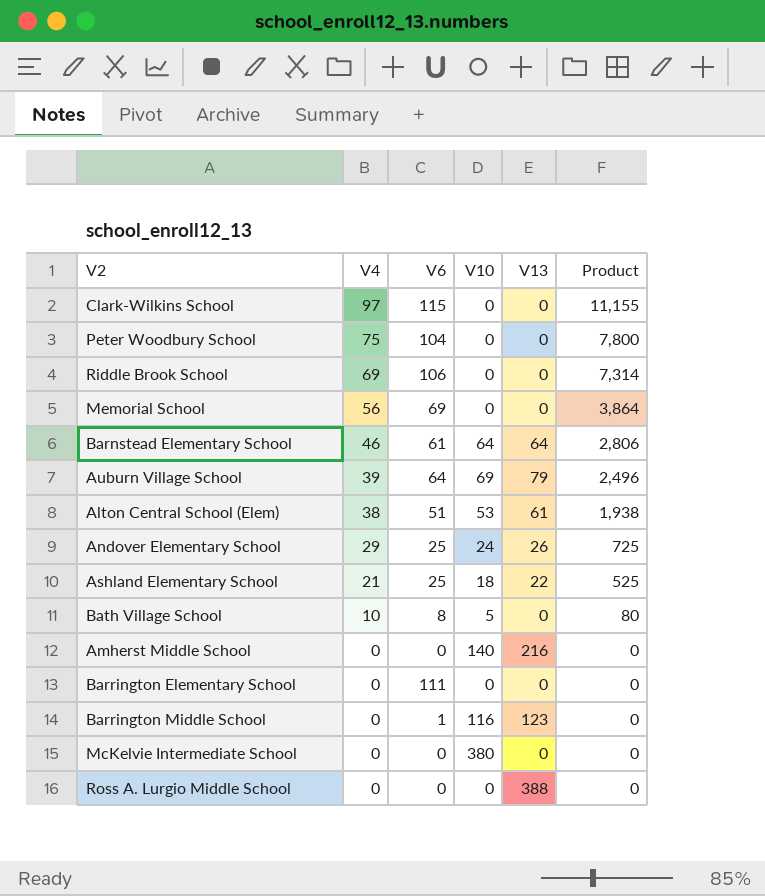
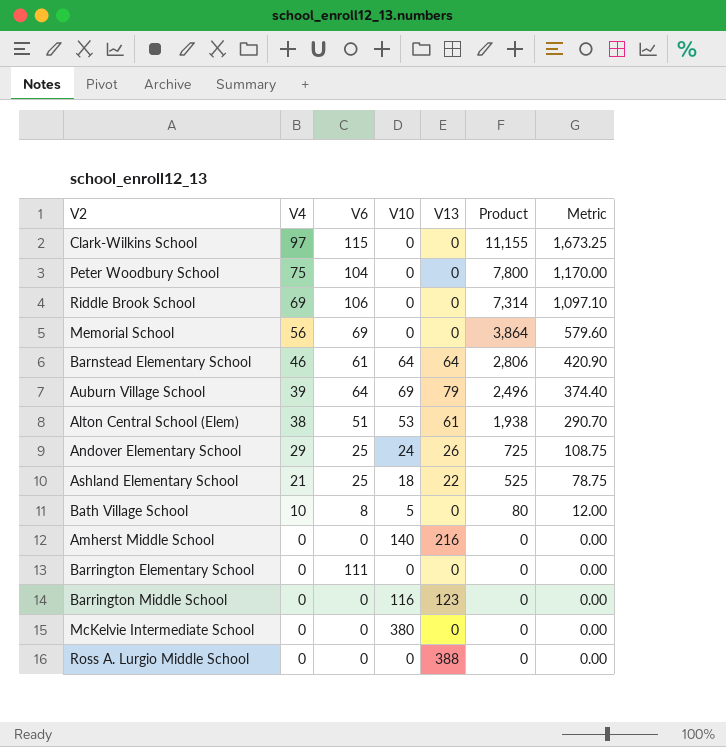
column Metric | formula: none -> [Product] * 0.15
Barrington Middle School | V6: 1 -> 0

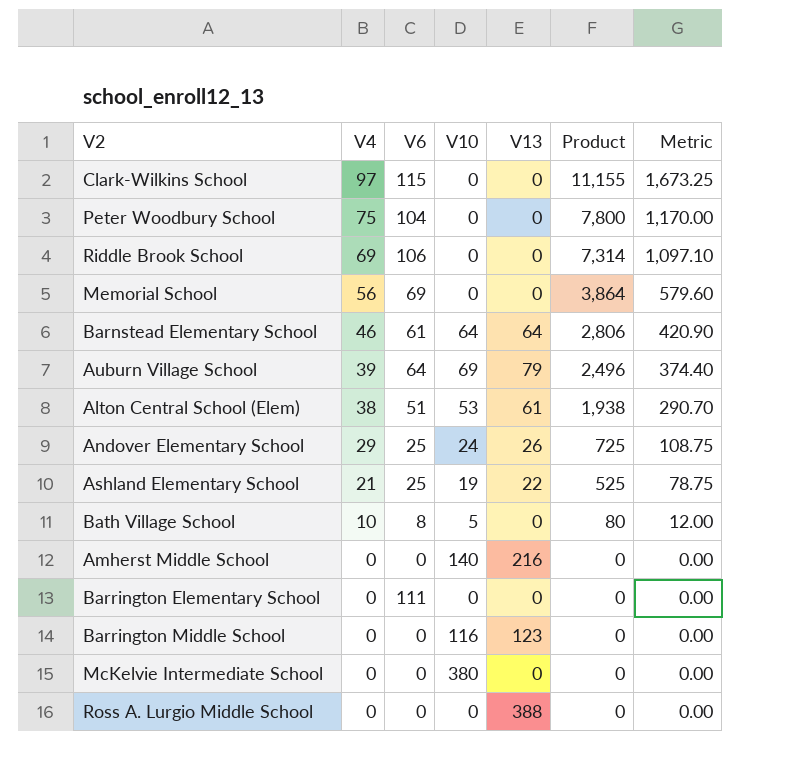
Ashland Elementary School | V10: 18 -> 19

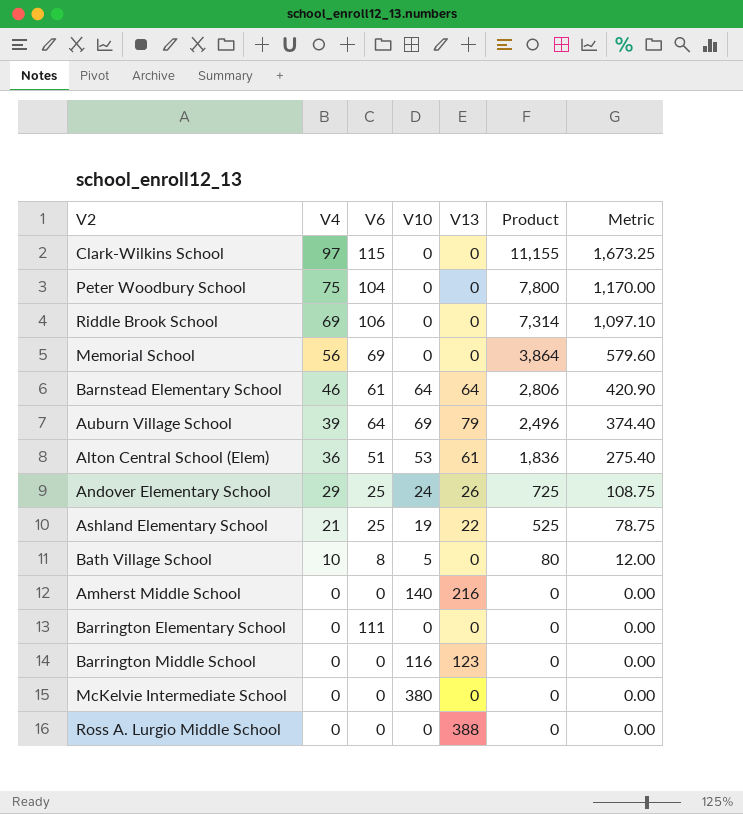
Alton Central School (Elem) | V4: 38 -> 36
Alton Central School (Elem) | Product: 1,938 -> 1,836
Alton Central School (Elem) | Metric: 290.70 -> 275.40

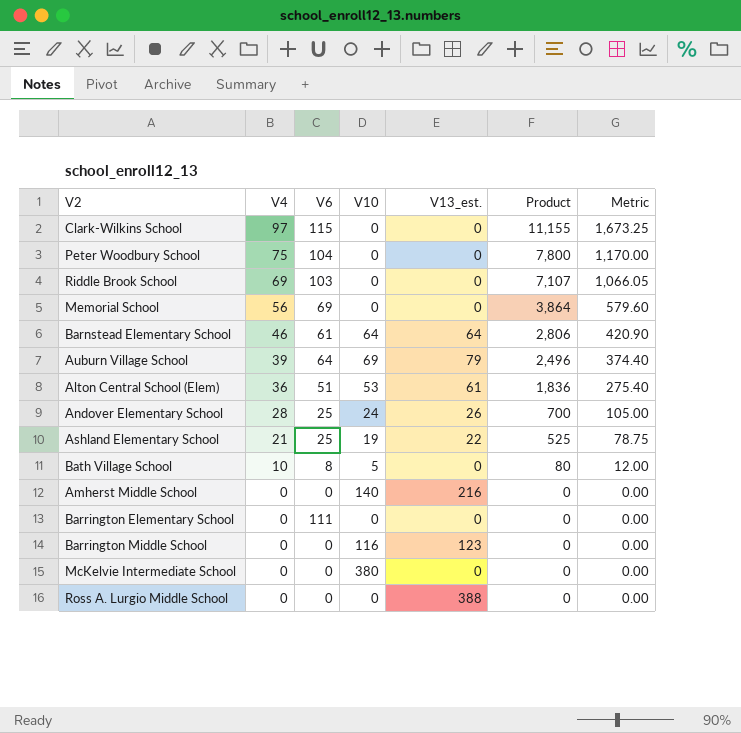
column name: V13 -> V13_est.
Riddle Brook School | V6: 106 -> 103
Riddle Brook School | Product: 7,314 -> 7,107
Riddle Brook School | Metric: 1,097.10 -> 1,066.05
Andover Elementary School | V4: 29 -> 28
Andover Elementary School | Product: 725 -> 700
Andover Elementary School | Metric: 108.75 -> 105.00

